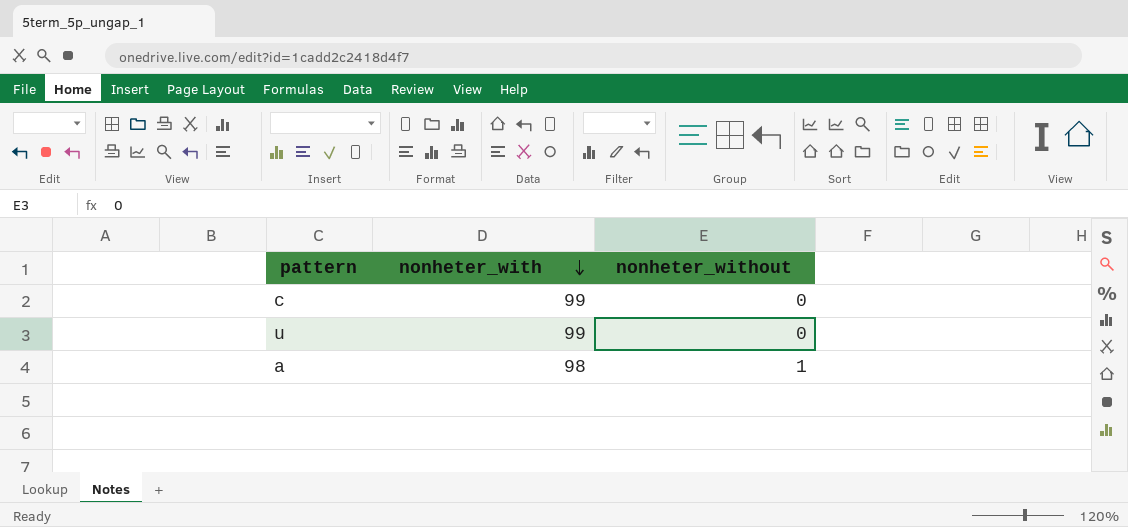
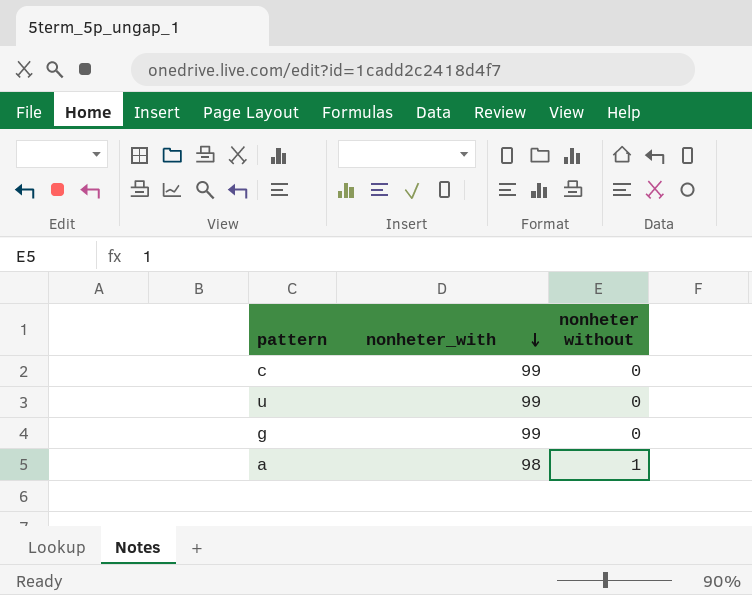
column name: nonheter_without -> nonheter without
row g: none -> 99 | 0

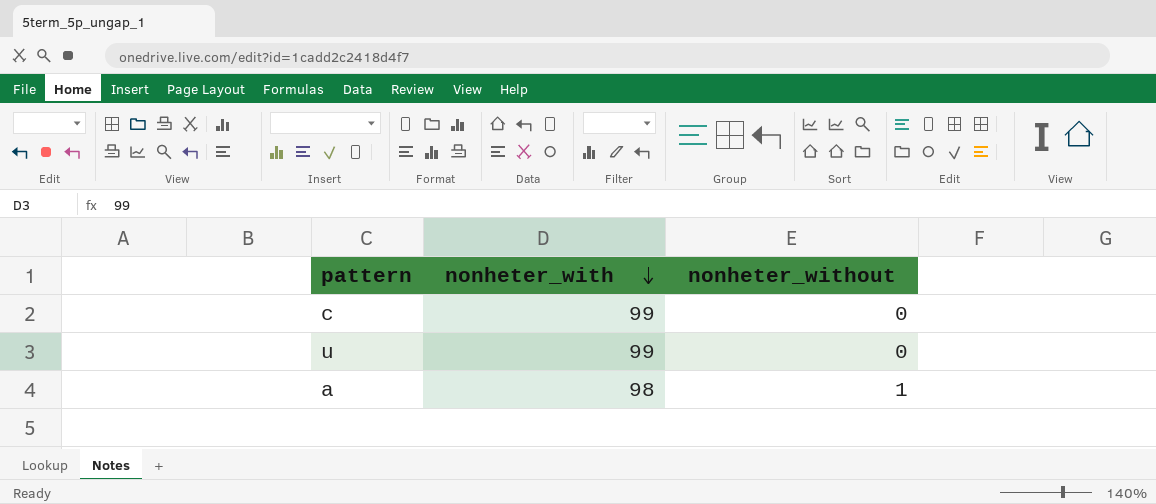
column name: nonheter without -> nonheter_without
row g: 99 | 0 -> none

